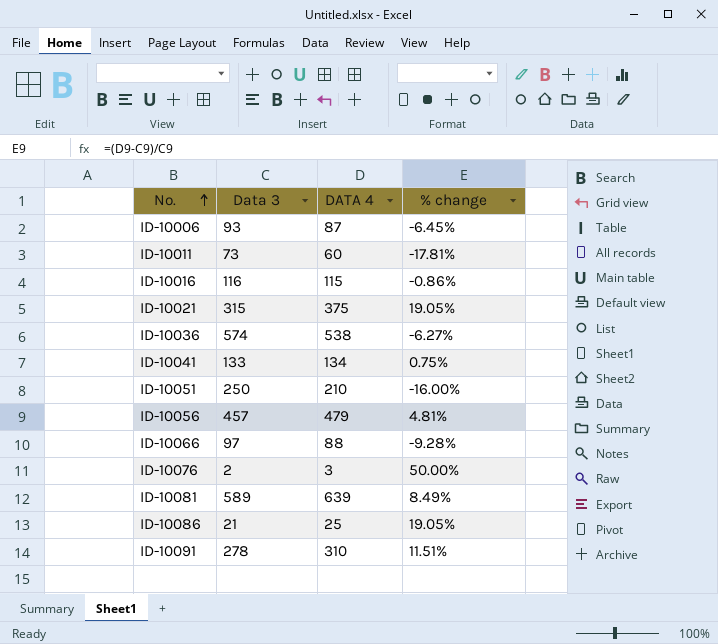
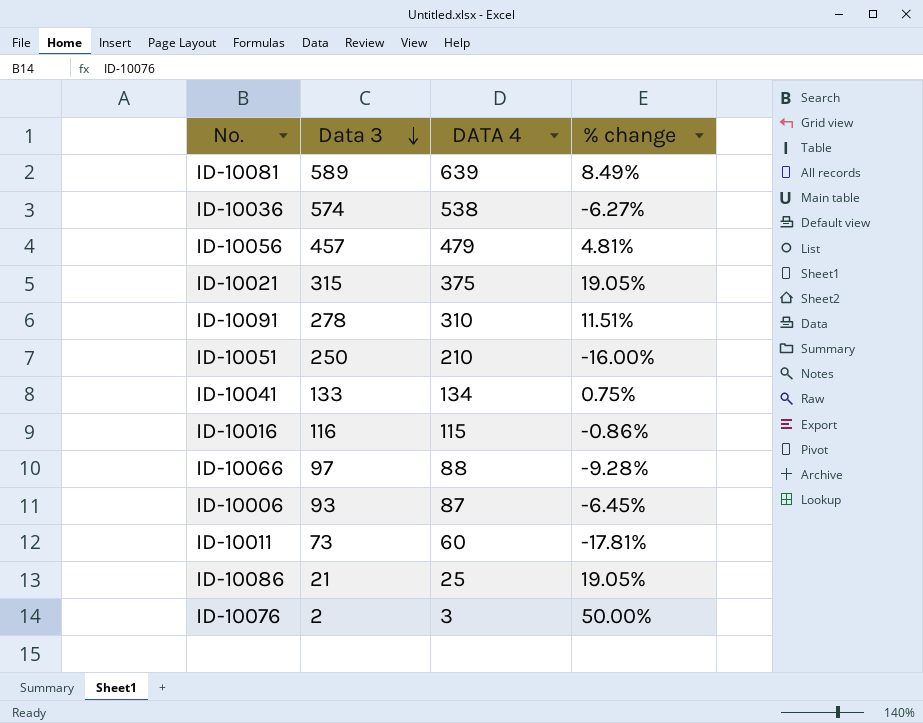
row order: No. ascending -> Data 3 descending

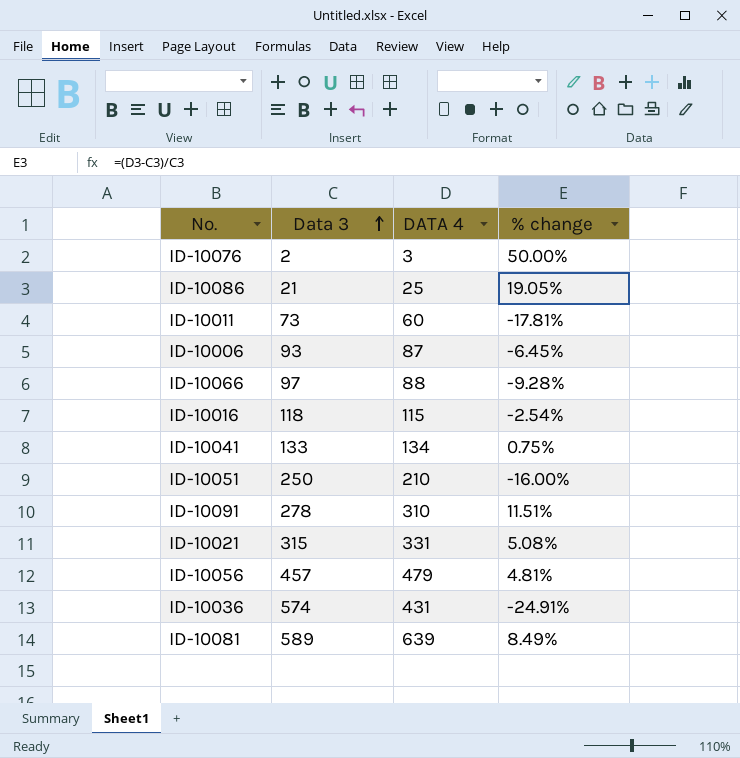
row order: Data 3 descending -> Data 3 ascending
ID-10016 | Data 3: 116 -> 118
ID-10016 | % change: -0.86% -> -2.54%
ID-10021 | DATA 4: 375 -> 331
ID-10021 | % change: 19.05% -> 5.08%
ID-10036 | DATA 4: 538 -> 431
ID-10036 | % change: -6.27% -> -24.91%

